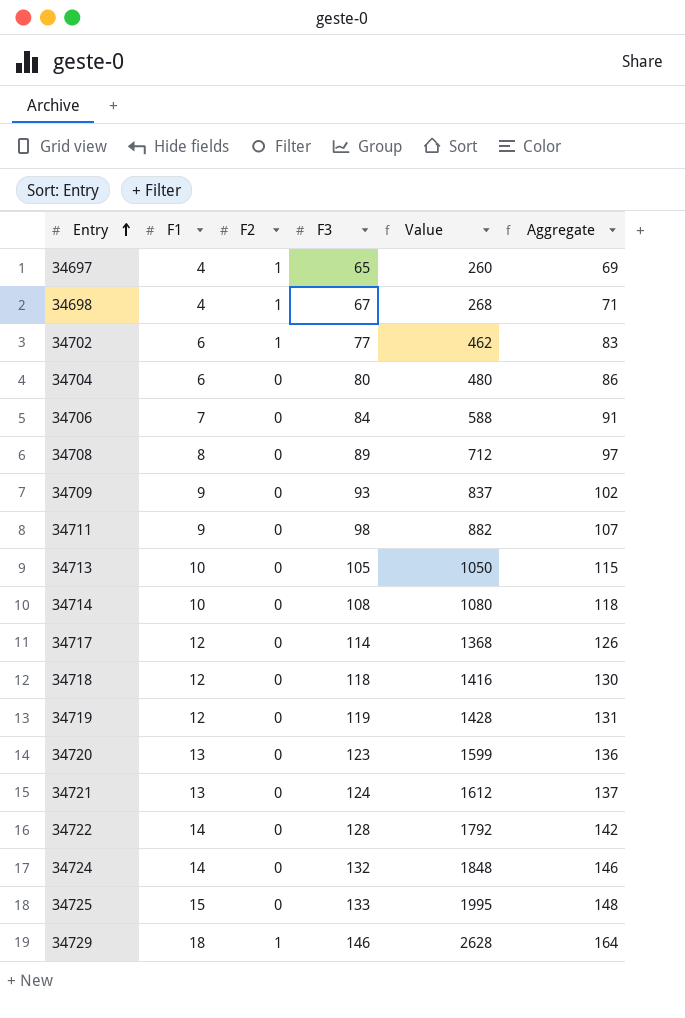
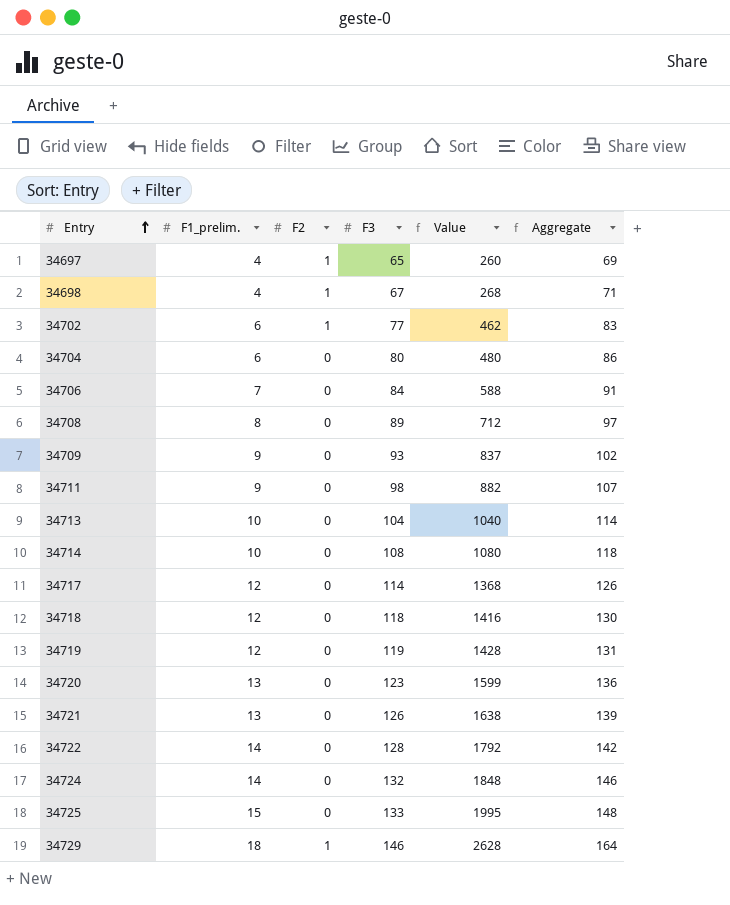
column name: F1 -> F1_prelim.
34713 | F3: 105 -> 104
34713 | Value: 1050 -> 1040
34713 | Aggregate: 115 -> 114
34721 | F3: 124 -> 126
34721 | Value: 1612 -> 1638
34721 | Aggregate: 137 -> 139

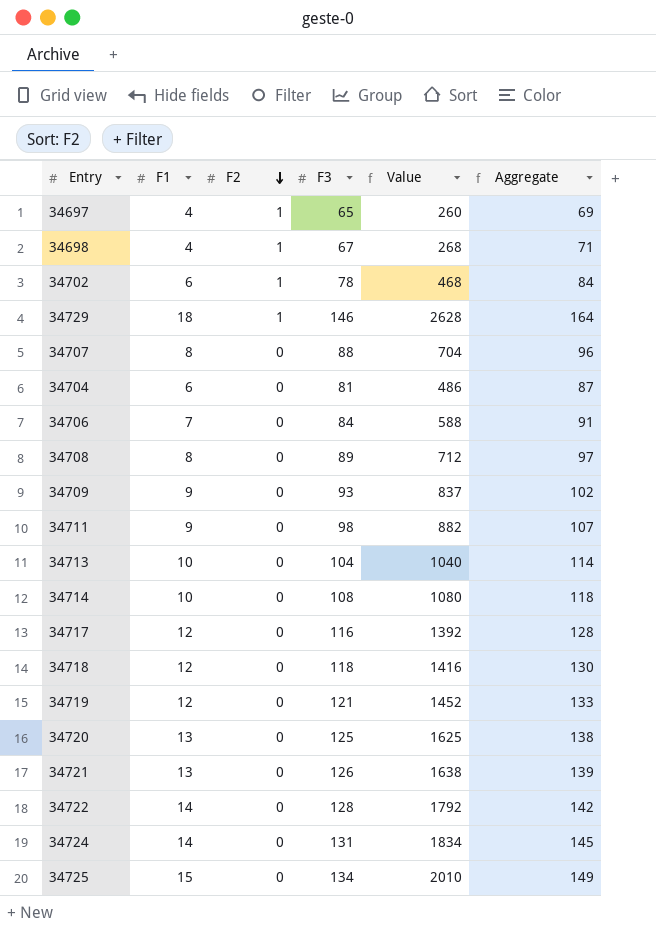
row order: Entry ascending -> F2 descending
column name: F1_prelim. -> F1
34702 | F3: 77 -> 78
34702 | Value: 462 -> 468
34702 | Aggregate: 83 -> 84
row 34707: none -> 8 | 0 | 88 | 704 | 96
34704 | F3: 80 -> 81
34704 | Value: 480 -> 486
34704 | Aggregate: 86 -> 87
34717 | F3: 114 -> 116
34717 | Value: 1368 -> 1392
34717 | Aggregate: 126 -> 128
34719 | F3: 119 -> 121
34719 | Value: 1428 -> 1452
34719 | Aggregate: 131 -> 133
34720 | F3: 123 -> 125
34720 | Value: 1599 -> 1625
34720 | Aggregate: 136 -> 138
34724 | F3: 132 -> 131
34724 | Value: 1848 -> 1834
34724 | Aggregate: 146 -> 145
34725 | F3: 133 -> 134
34725 | Value: 1995 -> 2010
34725 | Aggregate: 148 -> 149

